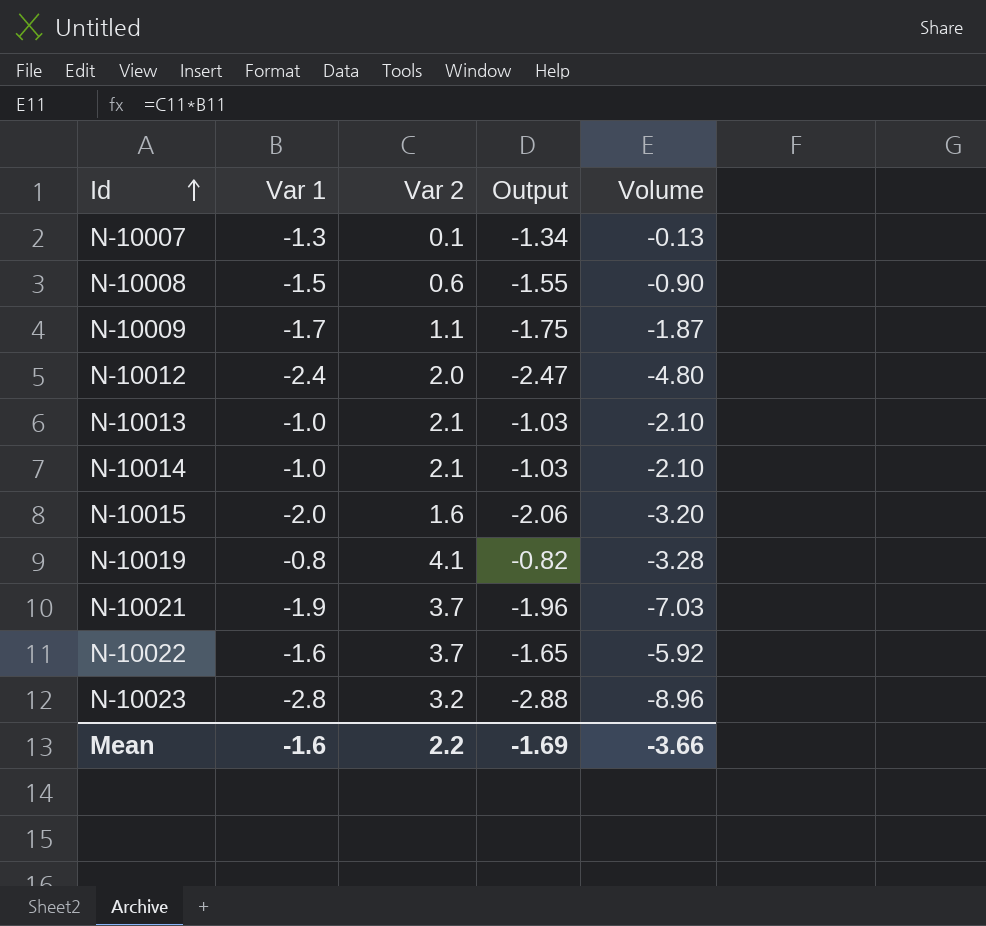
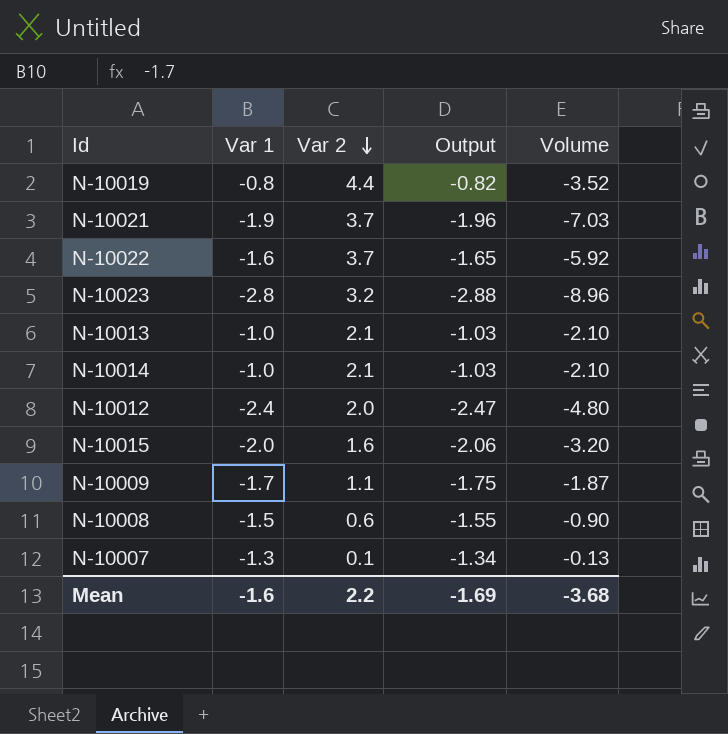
row order: Id ascending -> Var 2 descending
N-10019 | Var 2: 4.1 -> 4.4
N-10019 | Volume: -3.28 -> -3.52
Mean | Volume: -3.66 -> -3.68

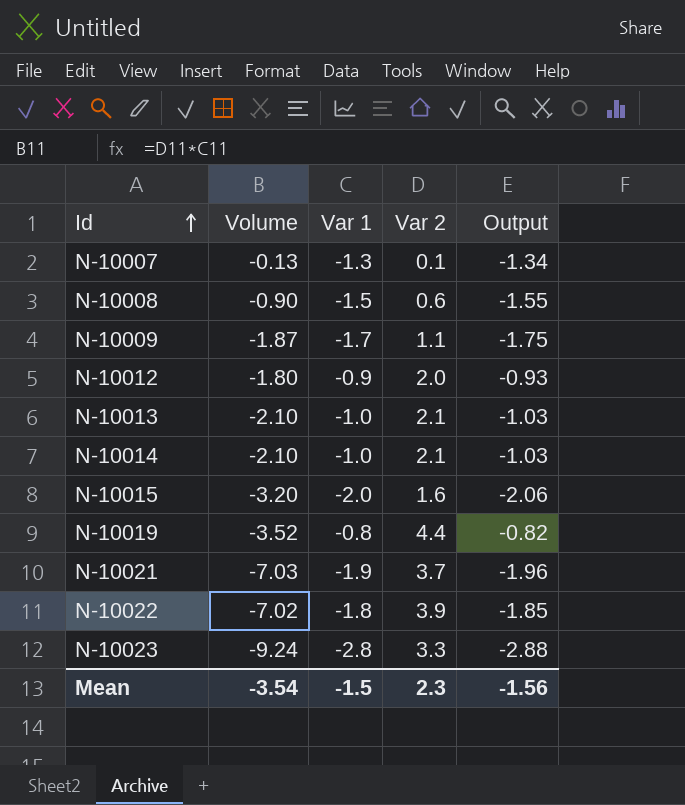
row order: Var 2 descending -> Id ascending
column Volume | position: 5 -> 2
N-10012 | Volume: -4.80 -> -1.80
N-10012 | Var 1: -2.4 -> -0.9
N-10012 | Output: -2.47 -> -0.93
N-10022 | Volume: -5.92 -> -7.02
N-10022 | Var 1: -1.6 -> -1.8
N-10022 | Var 2: 3.7 -> 3.9
N-10022 | Output: -1.65 -> -1.85
N-10023 | Volume: -8.96 -> -9.24
N-10023 | Var 2: 3.2 -> 3.3
Mean | Volume: -3.68 -> -3.54
Mean | Var 1: -1.6 -> -1.5
Mean | Var 2: 2.2 -> 2.3
Mean | Output: -1.69 -> -1.56

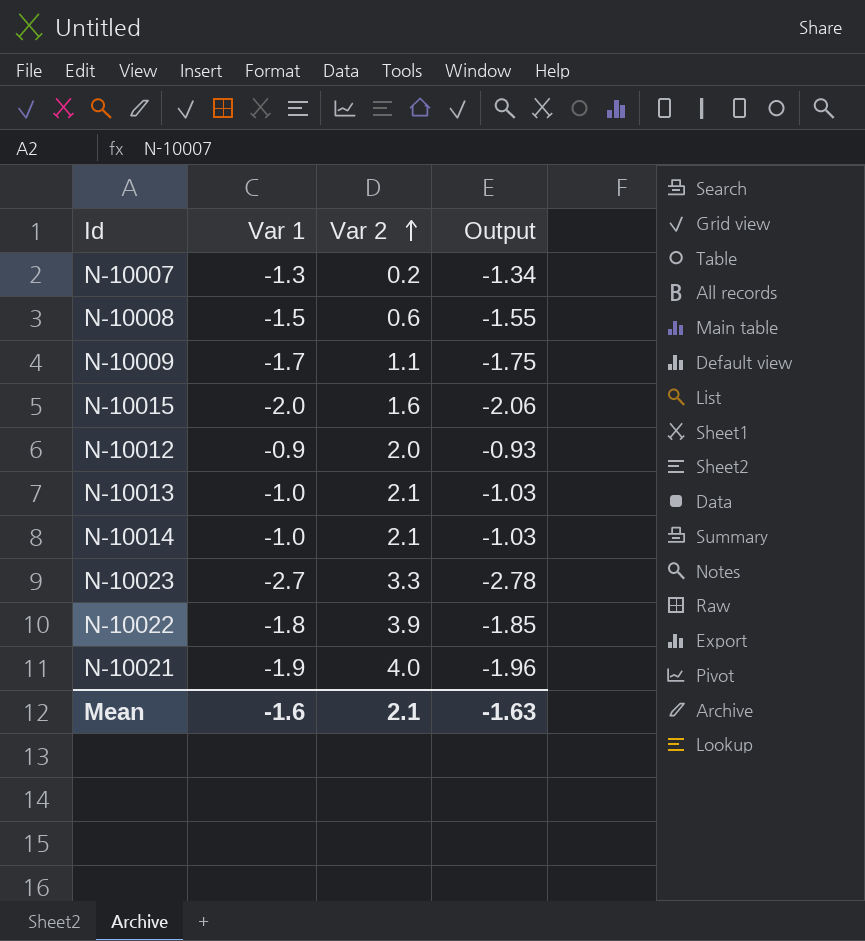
row order: Id ascending -> Var 2 ascending
column Volume | formula: [Var 1] * [Var 2] -> none
row N-10019: -3.52 | -0.8 | 4.4 | -0.82 -> none
N-10007 | Var 2: 0.1 -> 0.2
N-10023 | Var 1: -2.8 -> -2.7
N-10023 | Output: -2.88 -> -2.78
N-10021 | Var 2: 3.7 -> 4.0
Mean | Var 1: -1.5 -> -1.6
Mean | Var 2: 2.3 -> 2.1
Mean | Output: -1.56 -> -1.63

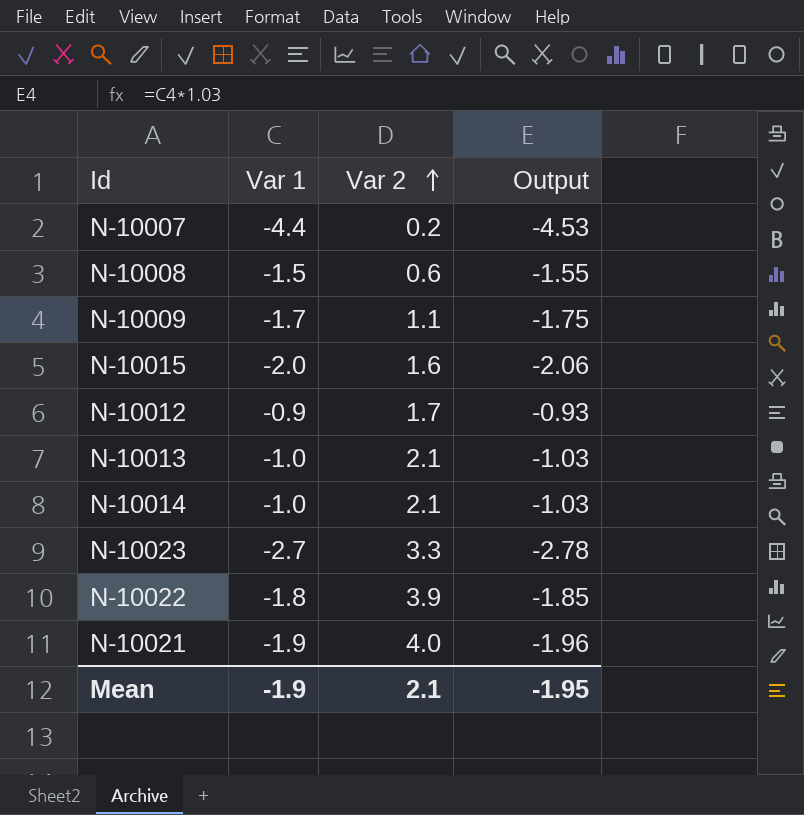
N-10007 | Var 1: -1.3 -> -4.4
N-10007 | Output: -1.34 -> -4.53
N-10012 | Var 2: 2.0 -> 1.7
Mean | Var 1: -1.6 -> -1.9
Mean | Output: -1.63 -> -1.95

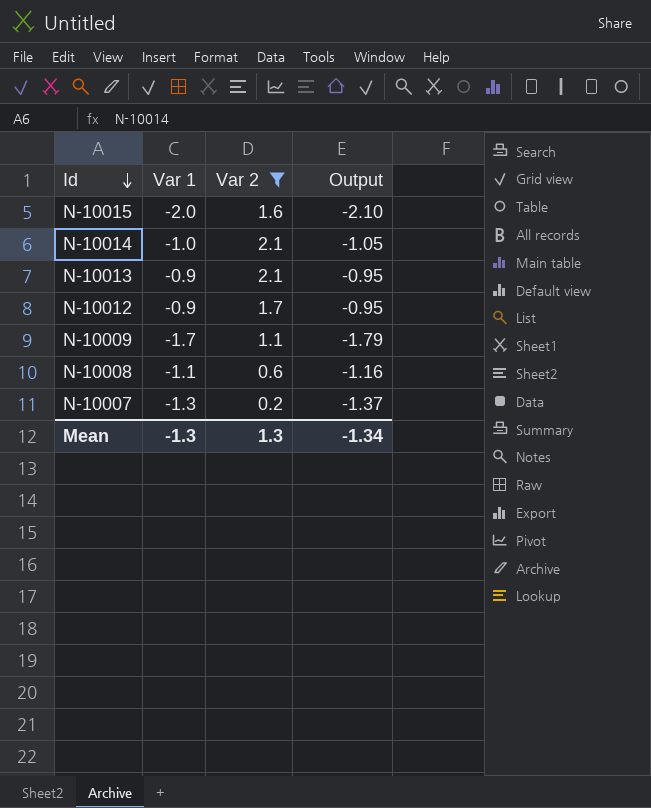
filter: none -> Var 2 <= 2.1
row order: Var 2 ascending -> Id descending
column Output | formula: [Var 1] * 1.03 -> [Var 1] * 1.05
N-10013 | Var 1: -1.0 -> -0.9
N-10008 | Var 1: -1.5 -> -1.1
N-10007 | Var 1: -4.4 -> -1.3
Mean | Var 1: -1.9 -> -1.3
Mean | Var 2: 2.1 -> 1.3
Mean | Output: -1.95 -> -1.34

